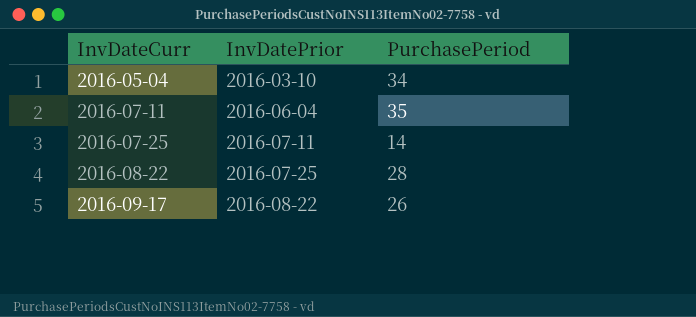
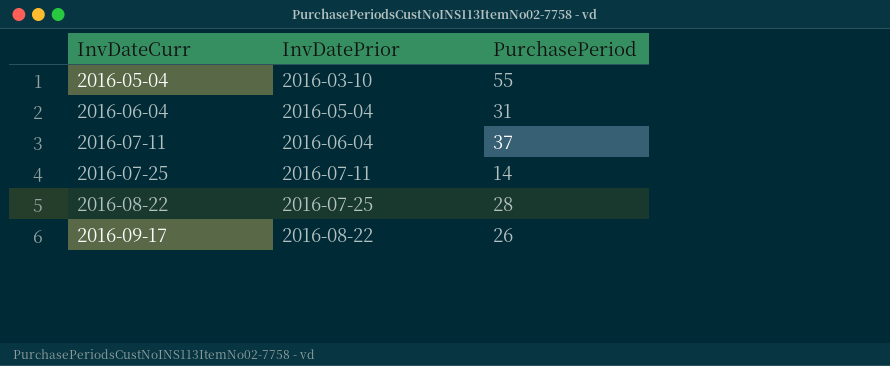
2016-05-04 | PurchasePeriod: 34 -> 55
row 2016-06-04: none -> 2016-05-04 | 31
2016-07-11 | PurchasePeriod: 35 -> 37

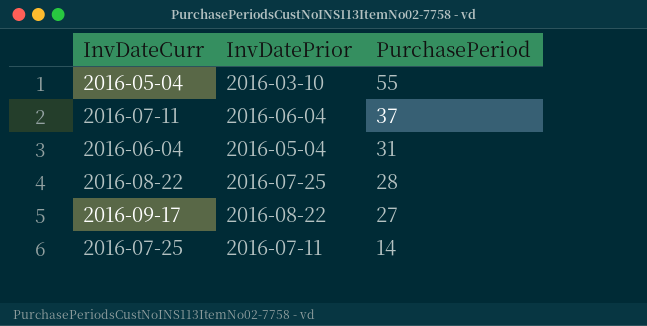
row order: InvDateCurr ascending -> PurchasePeriod descending
2016-09-17 | PurchasePeriod: 26 -> 27

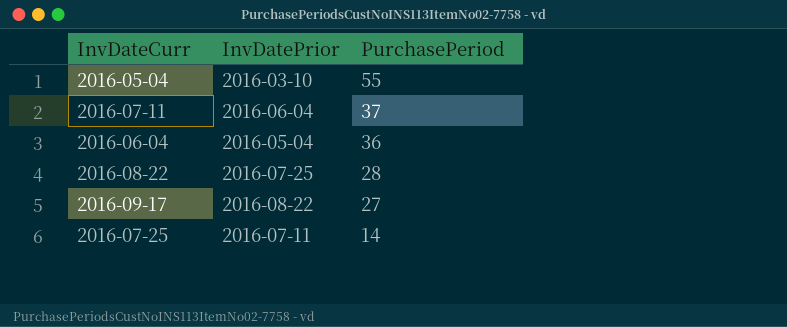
2016-06-04 | PurchasePeriod: 31 -> 36

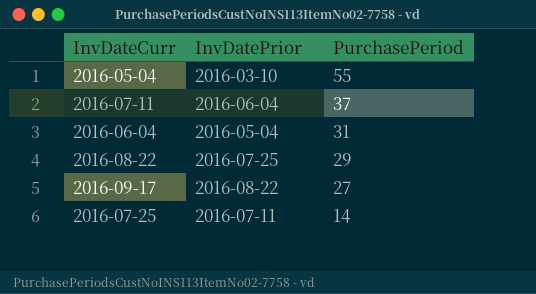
2016-06-04 | PurchasePeriod: 36 -> 31
2016-08-22 | PurchasePeriod: 28 -> 29

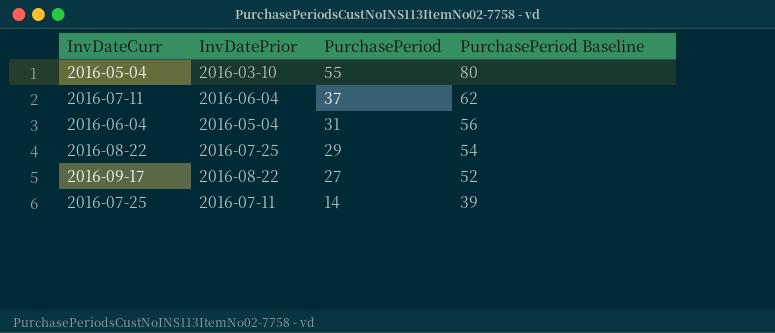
column PurchasePeriod Baseline | formula: none -> [PurchasePeriod] + 25

